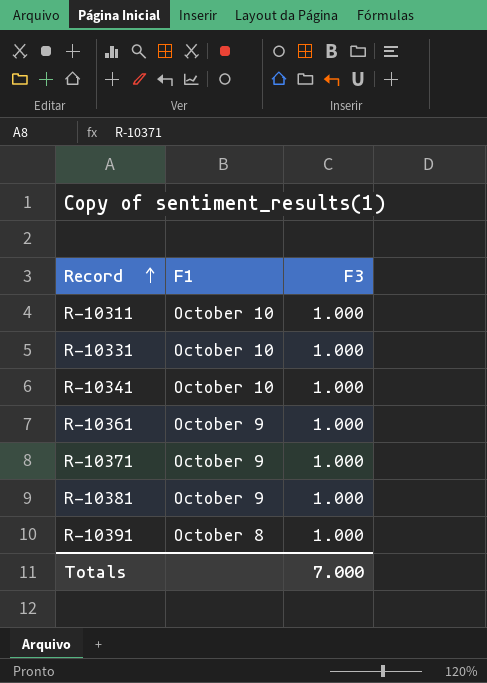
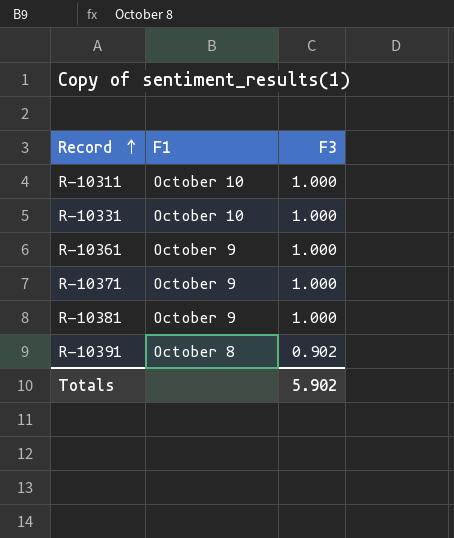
row R-10341: October 10 | 1.000 -> none
R-10391 | F3: 1.000 -> 0.902
Totals | F3: 7.000 -> 5.902

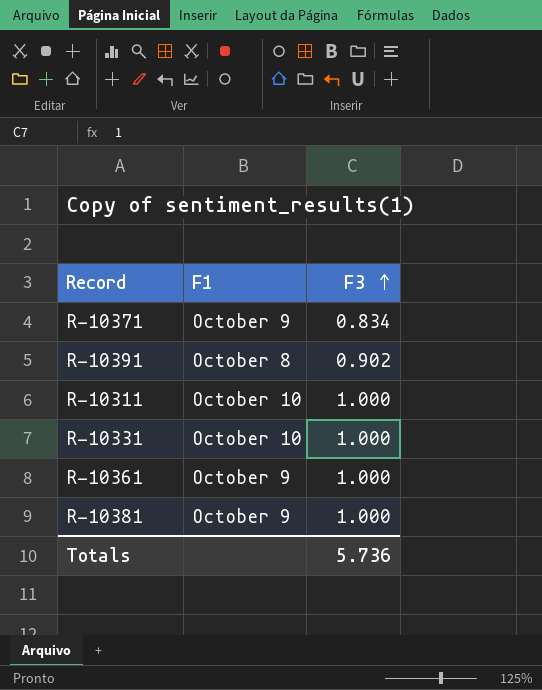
row order: Record ascending -> F3 ascending
R-10371 | F3: 1.000 -> 0.834
Totals | F3: 5.902 -> 5.736

